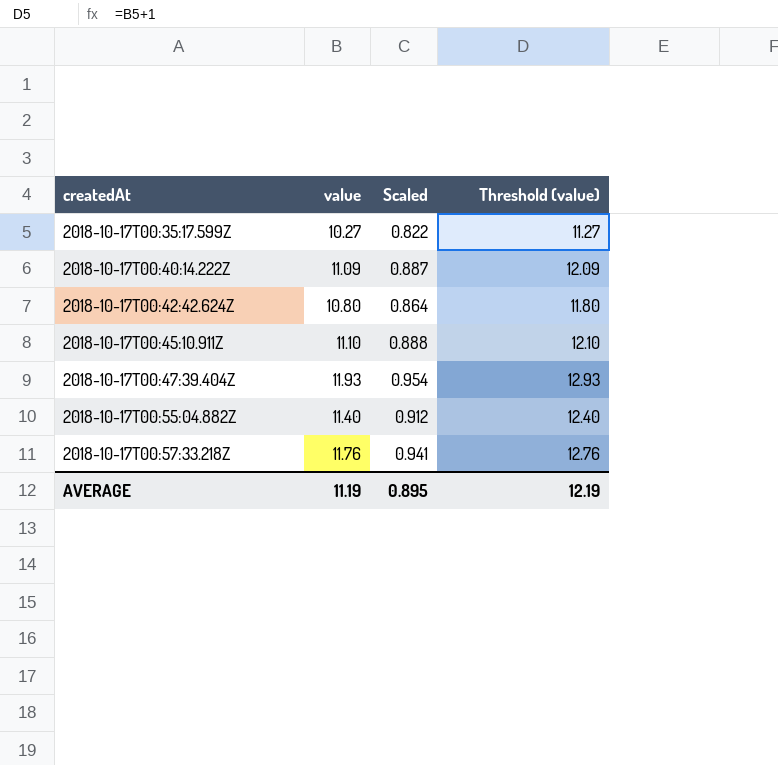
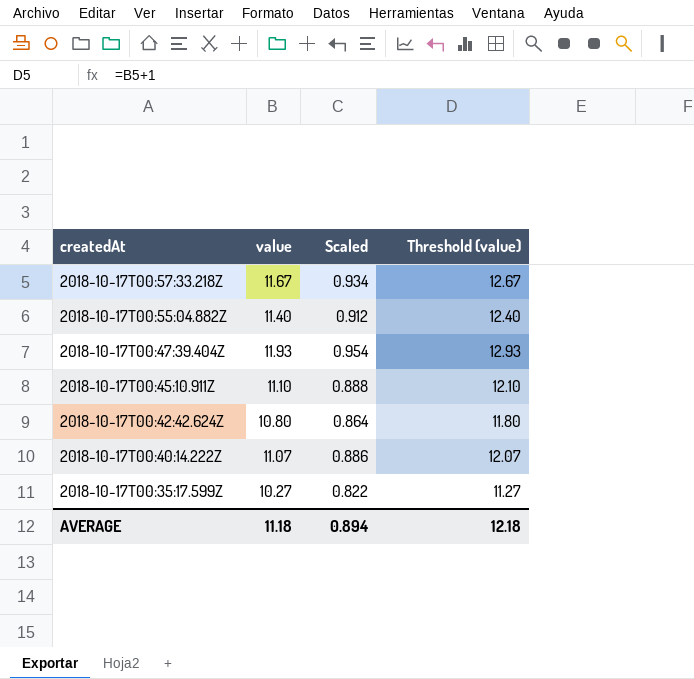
row order: createdAt ascending -> createdAt descending
2018-10-17T00:57:33.218Z | value: 11.76 -> 11.67
2018-10-17T00:57:33.218Z | Scaled: 0.941 -> 0.934
2018-10-17T00:57:33.218Z | Threshold (value): 12.76 -> 12.67
2018-10-17T00:40:14.222Z | value: 11.09 -> 11.07
2018-10-17T00:40:14.222Z | Scaled: 0.887 -> 0.886
2018-10-17T00:40:14.222Z | Threshold (value): 12.09 -> 12.07
AVERAGE | value: 11.19 -> 11.18
AVERAGE | Scaled: 0.895 -> 0.894
AVERAGE | Threshold (value): 12.19 -> 12.18

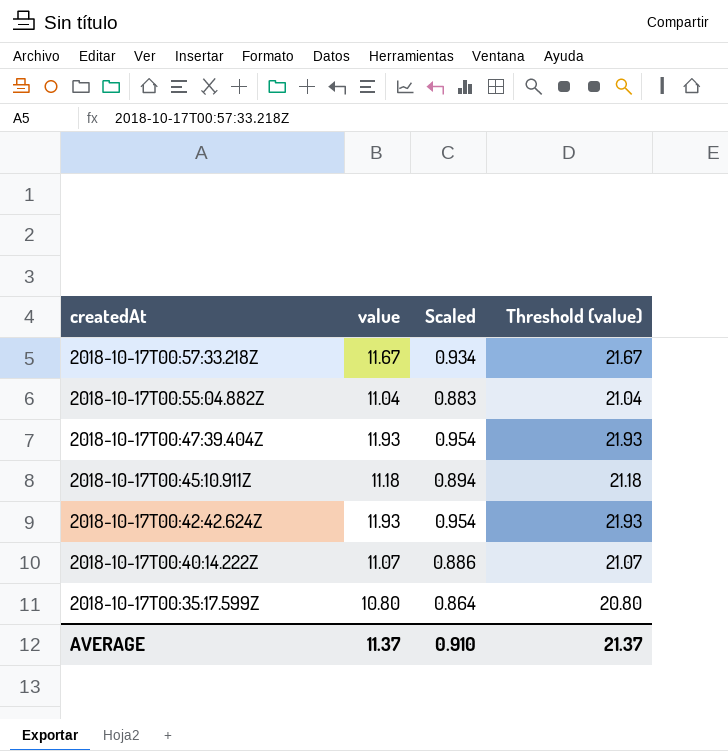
column Threshold (value) | formula: [value] + 1 -> [value] + 10
2018-10-17T00:55:04.882Z | value: 11.40 -> 11.04
2018-10-17T00:55:04.882Z | Scaled: 0.912 -> 0.883
2018-10-17T00:45:10.911Z | value: 11.10 -> 11.18
2018-10-17T00:45:10.911Z | Scaled: 0.888 -> 0.894
2018-10-17T00:42:42.624Z | value: 10.80 -> 11.93
2018-10-17T00:42:42.624Z | Scaled: 0.864 -> 0.954
2018-10-17T00:35:17.599Z | value: 10.27 -> 10.80
2018-10-17T00:35:17.599Z | Scaled: 0.822 -> 0.864
AVERAGE | value: 11.18 -> 11.37
AVERAGE | Scaled: 0.894 -> 0.910
AVERAGE | Threshold (value): 12.18 -> 21.37

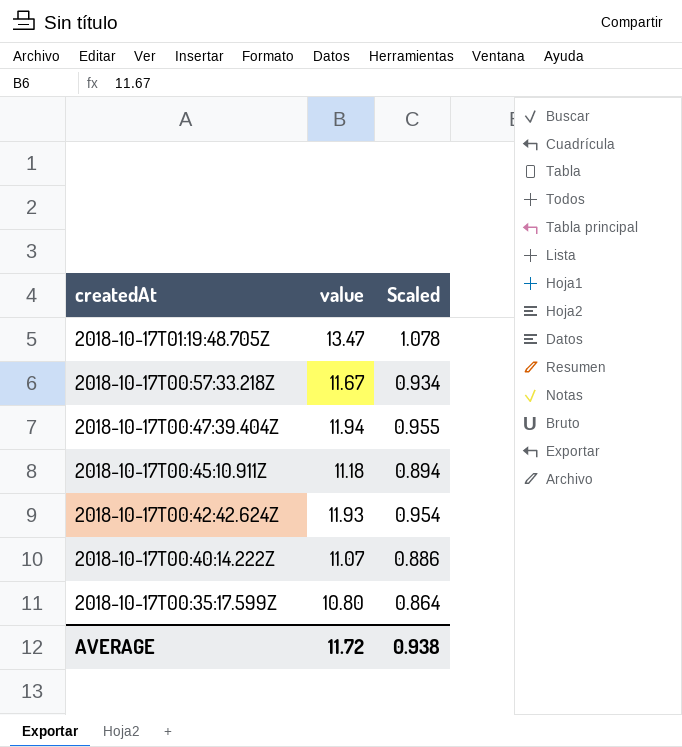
column Threshold (value) | formula: [value] + 10 -> none
row 2018-10-17T00:55:04.882Z: 11.04 | 0.883 | 21.04 -> none
row 2018-10-17T01:19:48.705Z: none -> 13.47 | 1.078
2018-10-17T00:47:39.404Z | value: 11.93 -> 11.94
2018-10-17T00:47:39.404Z | Scaled: 0.954 -> 0.955
AVERAGE | value: 11.37 -> 11.72
AVERAGE | Scaled: 0.910 -> 0.938

